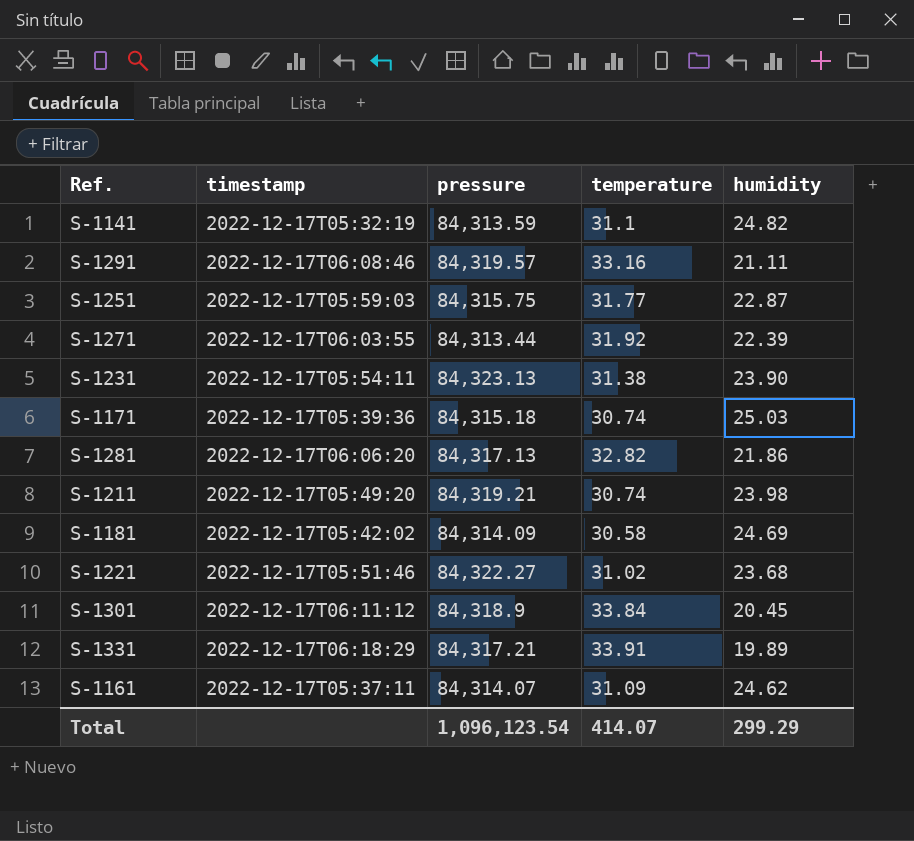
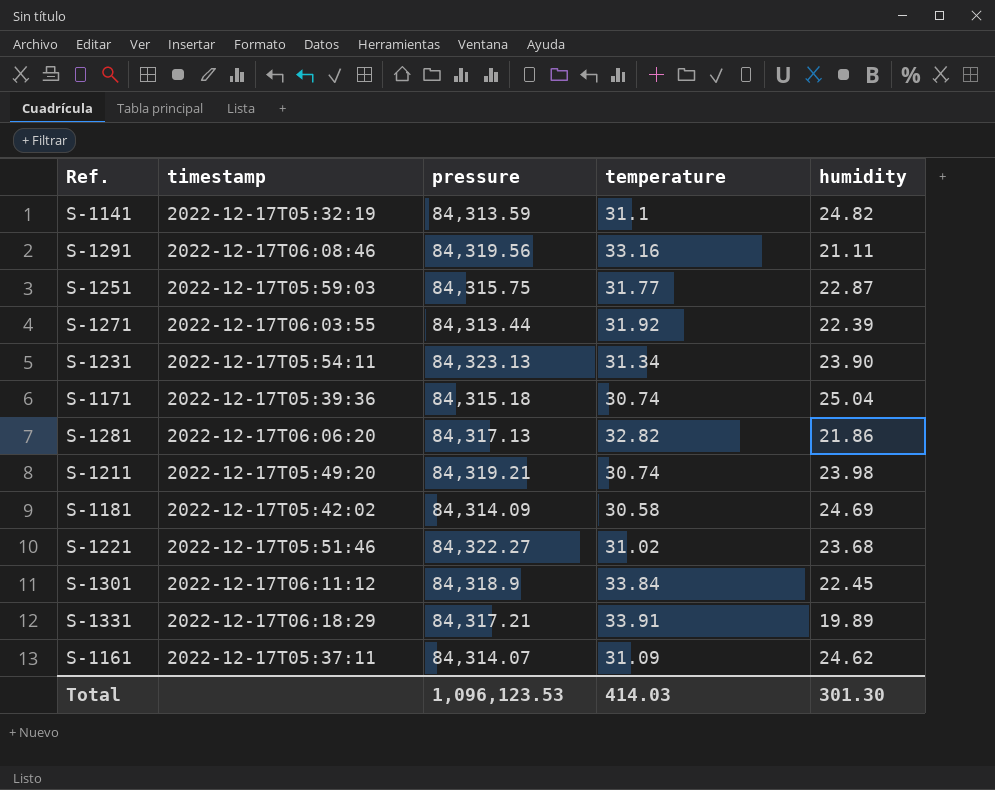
S-1291 | pressure: 84,319.57 -> 84,319.56
S-1231 | temperature: 31.38 -> 31.34
S-1171 | humidity: 25.03 -> 25.04
S-1301 | humidity: 20.45 -> 22.45
Total | pressure: 1,096,123.54 -> 1,096,123.53
Total | temperature: 414.07 -> 414.03
Total | humidity: 299.29 -> 301.30

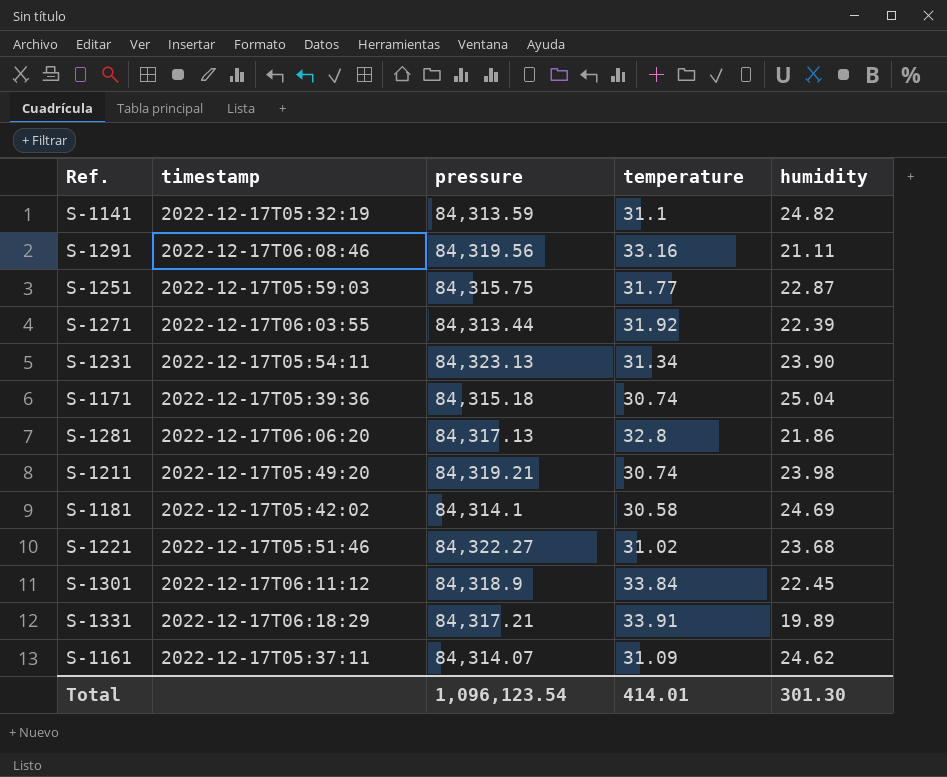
S-1281 | temperature: 32.82 -> 32.8
S-1181 | pressure: 84,314.09 -> 84,314.1
Total | pressure: 1,096,123.53 -> 1,096,123.54
Total | temperature: 414.03 -> 414.01

